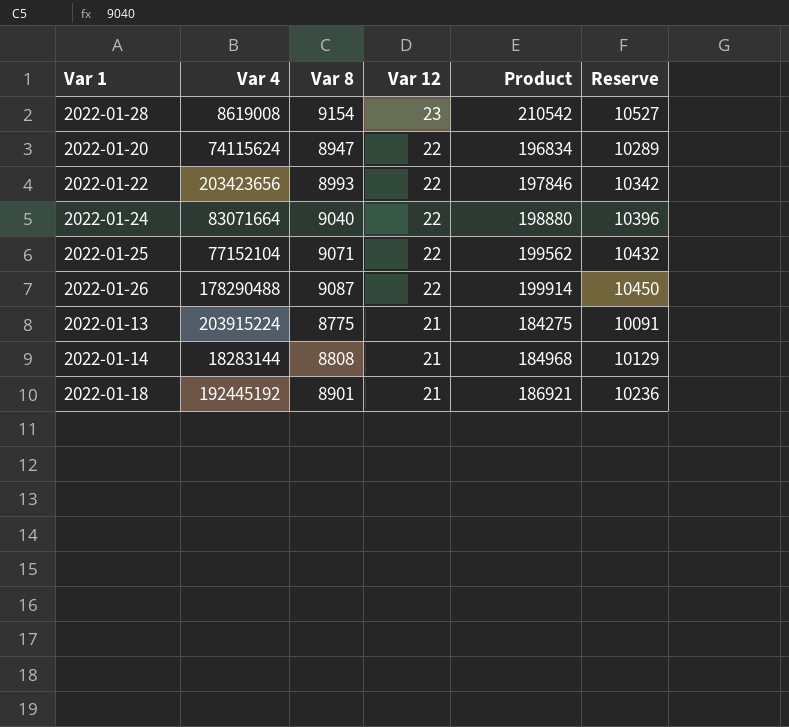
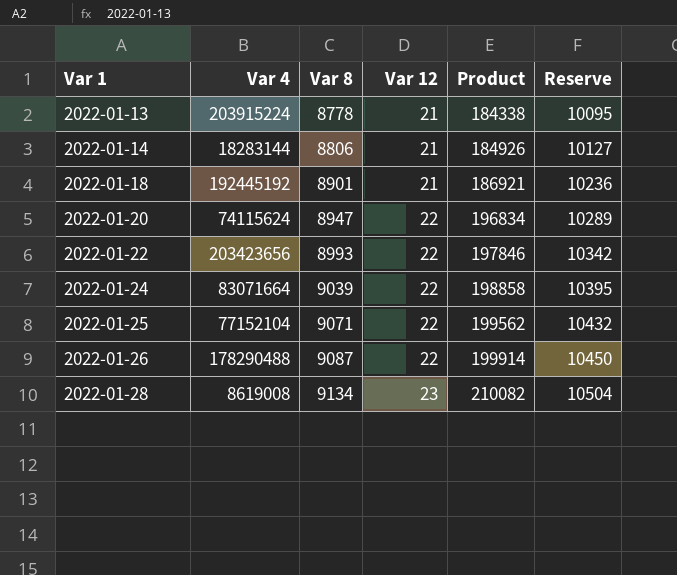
row order: Var 12 descending -> Var 1 ascending
2022-01-13 | Var 8: 8775 -> 8778
2022-01-13 | Product: 184275 -> 184338
2022-01-13 | Reserve: 10091 -> 10095
2022-01-14 | Var 8: 8808 -> 8806
2022-01-14 | Product: 184968 -> 184926
2022-01-14 | Reserve: 10129 -> 10127
2022-01-24 | Var 8: 9040 -> 9039
2022-01-24 | Product: 198880 -> 198858
2022-01-24 | Reserve: 10396 -> 10395
2022-01-28 | Var 8: 9154 -> 9134
2022-01-28 | Product: 210542 -> 210082
2022-01-28 | Reserve: 10527 -> 10504

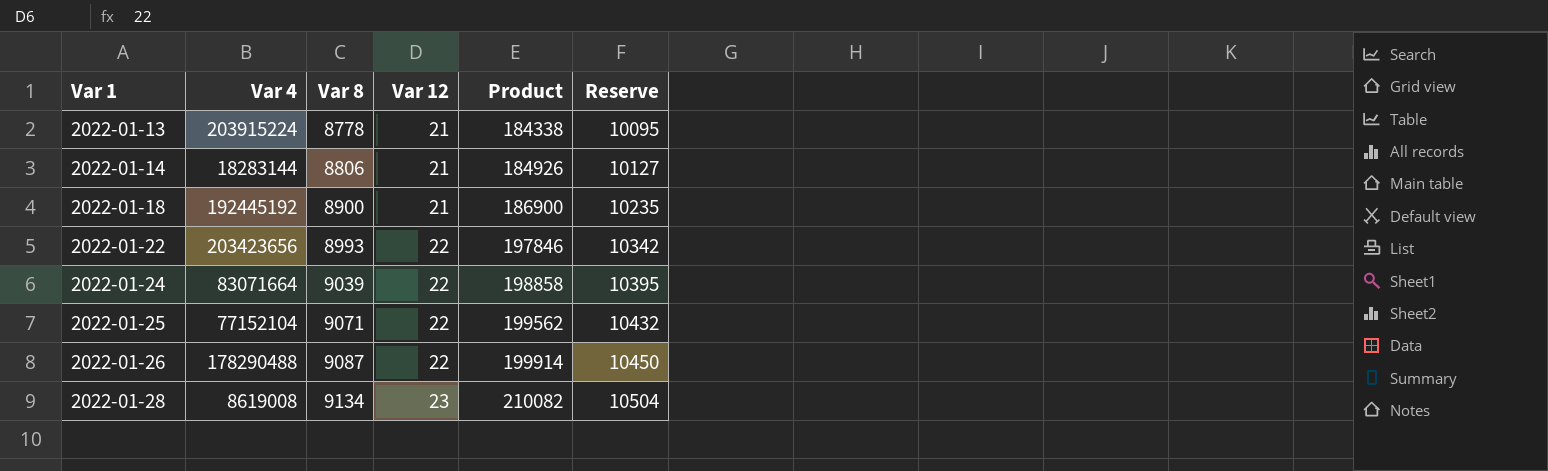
row 2022-01-20: 74115624 | 8947 | 22 | 196834 | 10289 -> none
2022-01-18 | Var 8: 8901 -> 8900
2022-01-18 | Product: 186921 -> 186900
2022-01-18 | Reserve: 10236 -> 10235

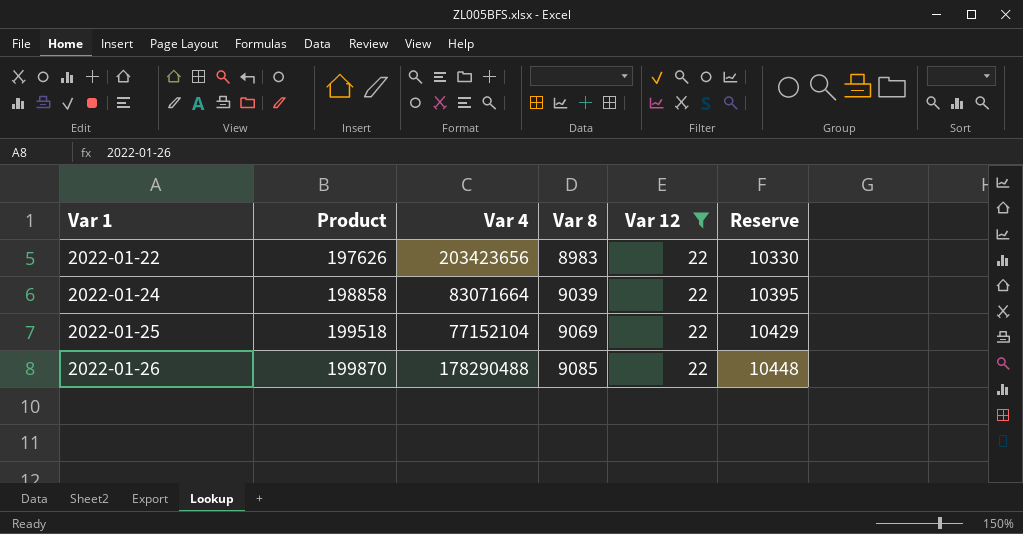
filter: none -> Var 12 = 22
column Product | position: 5 -> 2
2022-01-22 | Product: 197846 -> 197626
2022-01-22 | Var 8: 8993 -> 8983
2022-01-22 | Reserve: 10342 -> 10330
2022-01-25 | Product: 199562 -> 199518
2022-01-25 | Var 8: 9071 -> 9069
2022-01-25 | Reserve: 10432 -> 10429
2022-01-26 | Product: 199914 -> 199870
2022-01-26 | Var 8: 9087 -> 9085
2022-01-26 | Reserve: 10450 -> 10448

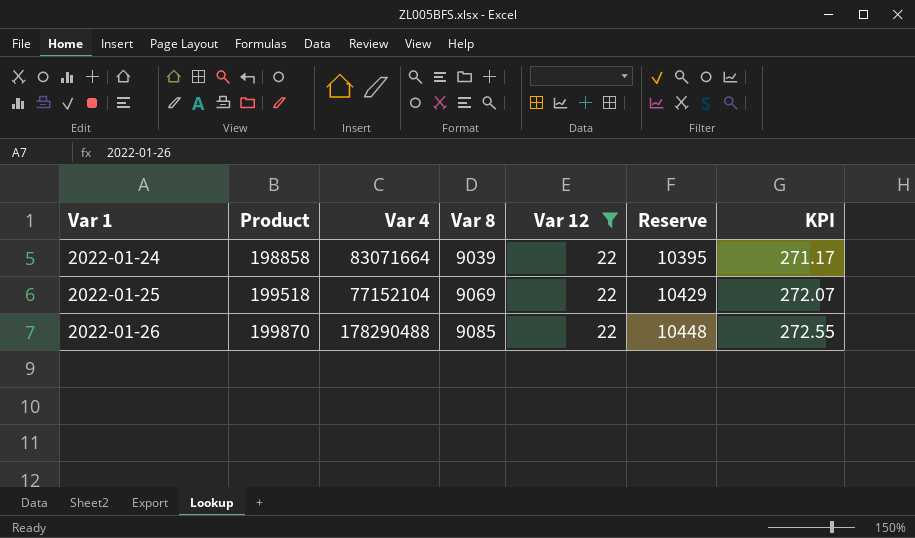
column KPI | formula: none -> [Var 8] * 0.03
row 2022-01-22: 197626 | 203423656 | 8983 | 22 | 10330 -> none

